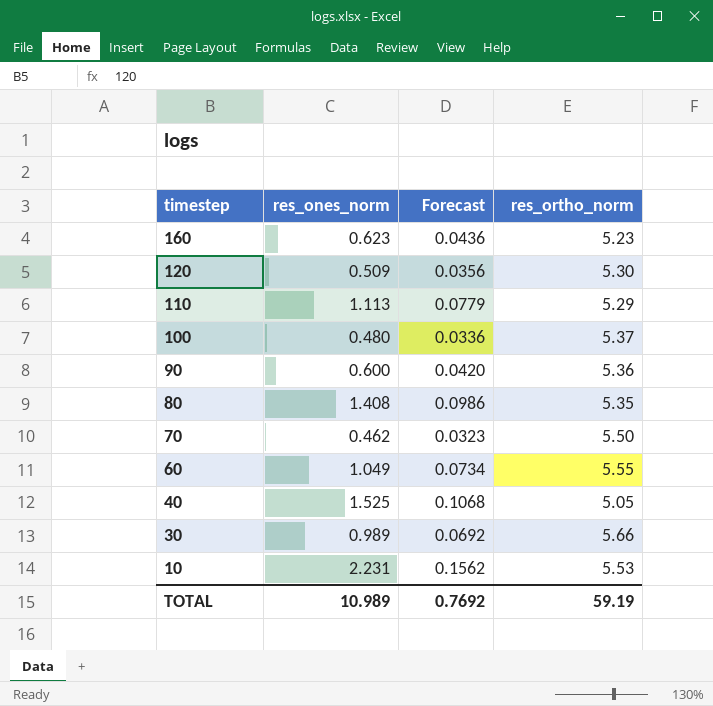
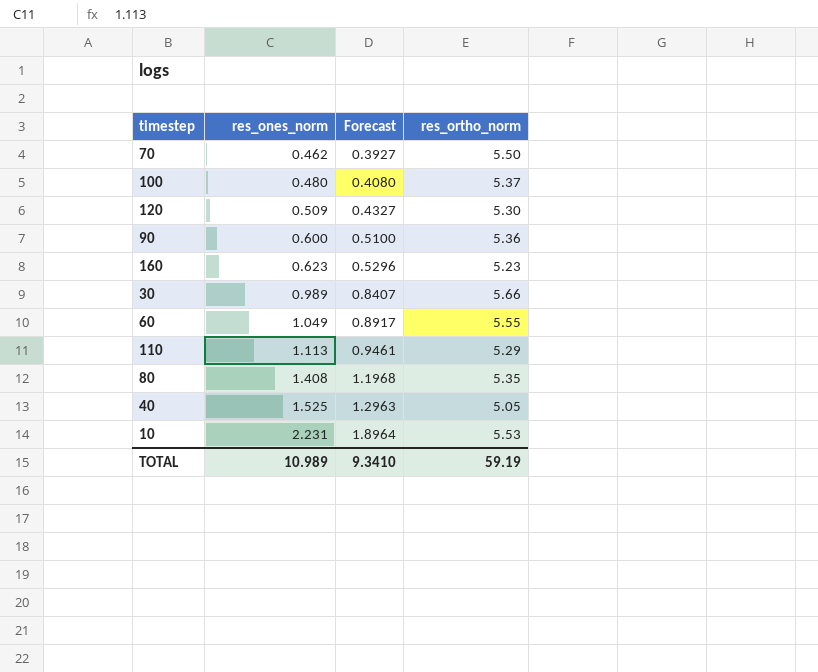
row order: timestep descending -> res_ones_norm ascending
column Forecast | formula: [res_ones_norm] * 0.07 -> [res_ones_norm] * 0.85
TOTAL | Forecast: 0.7692 -> 9.3410

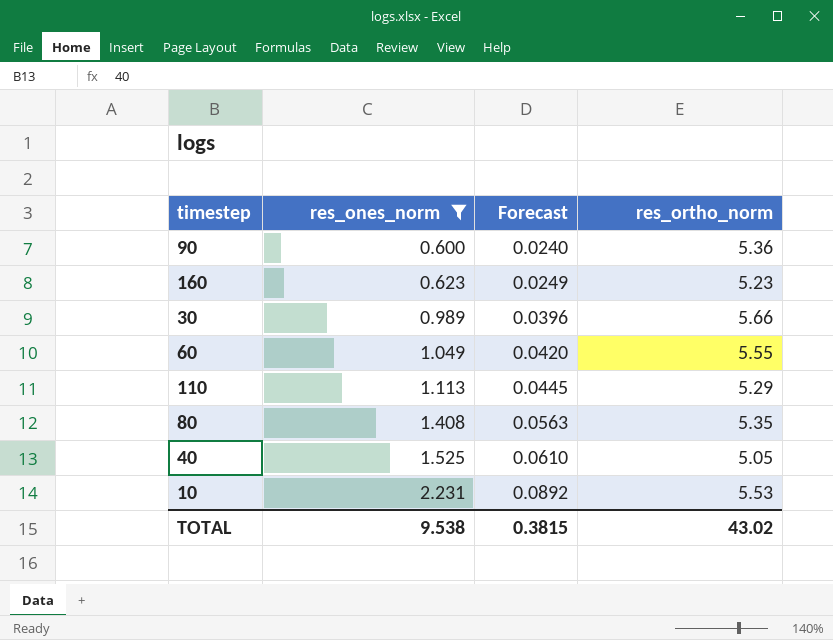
filter: none -> res_ones_norm >= 0.600
column Forecast | formula: [res_ones_norm] * 0.85 -> [res_ones_norm] * 0.04
TOTAL | res_ones_norm: 10.989 -> 9.538
TOTAL | Forecast: 9.3410 -> 0.3815
TOTAL | res_ortho_norm: 59.19 -> 43.02

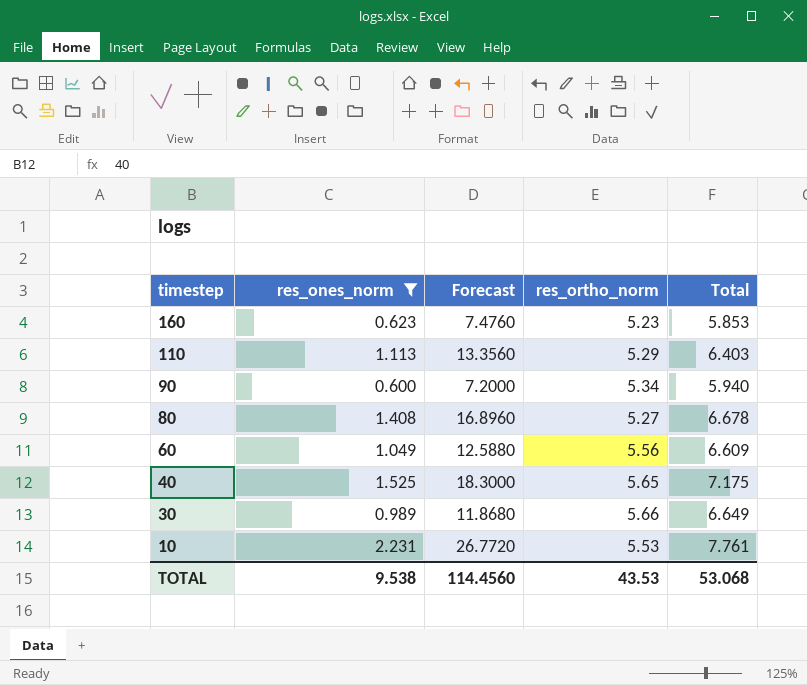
row order: res_ones_norm ascending -> timestep descending
column Forecast | formula: [res_ones_norm] * 0.04 -> [res_ones_norm] * 12
column Total | formula: none -> [res_ones_norm] + [res_ortho_norm]
90 | res_ortho_norm: 5.36 -> 5.34
80 | res_ortho_norm: 5.35 -> 5.27
60 | res_ortho_norm: 5.55 -> 5.56
40 | res_ortho_norm: 5.05 -> 5.65
TOTAL | Forecast: 0.3815 -> 114.4560
TOTAL | res_ortho_norm: 43.02 -> 43.53

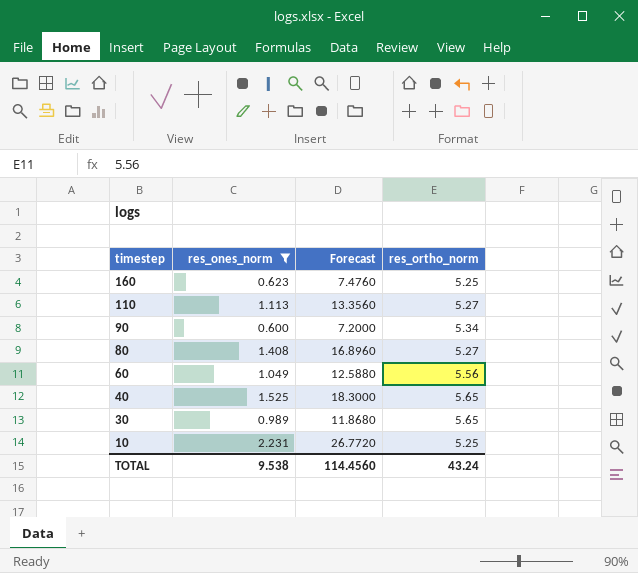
column Total | formula: [res_ones_norm] + [res_ortho_norm] -> none
160 | res_ortho_norm: 5.23 -> 5.25
110 | res_ortho_norm: 5.29 -> 5.27
30 | res_ortho_norm: 5.66 -> 5.65
10 | res_ortho_norm: 5.53 -> 5.25
TOTAL | res_ortho_norm: 43.53 -> 43.24

